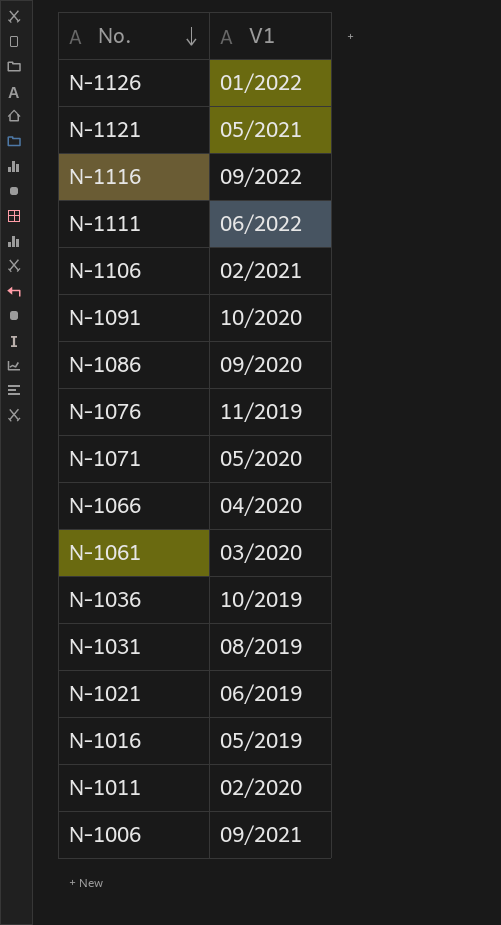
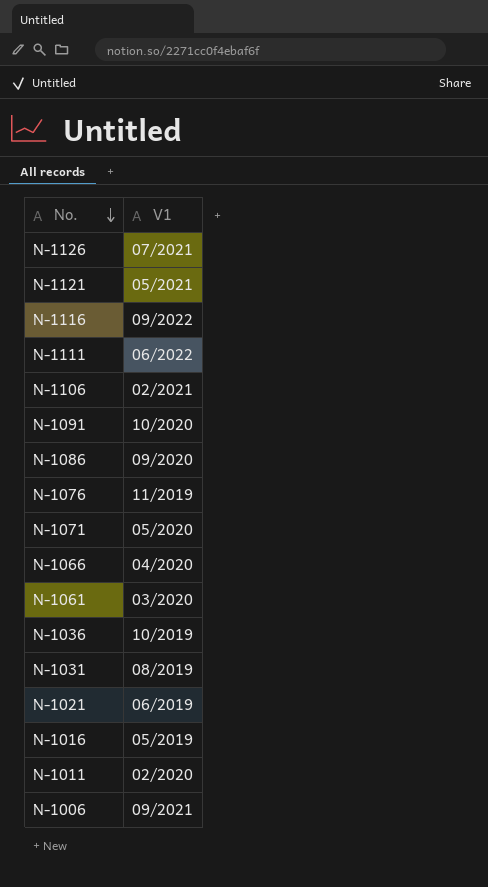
N-1126 | V1: 01/2022 -> 07/2021

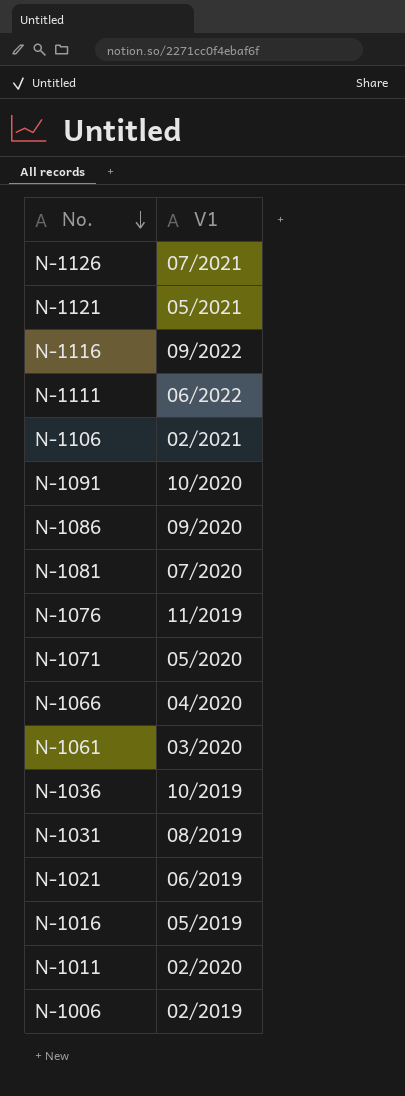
row N-1081: none -> 07/2020
N-1006 | V1: 09/2021 -> 02/2019

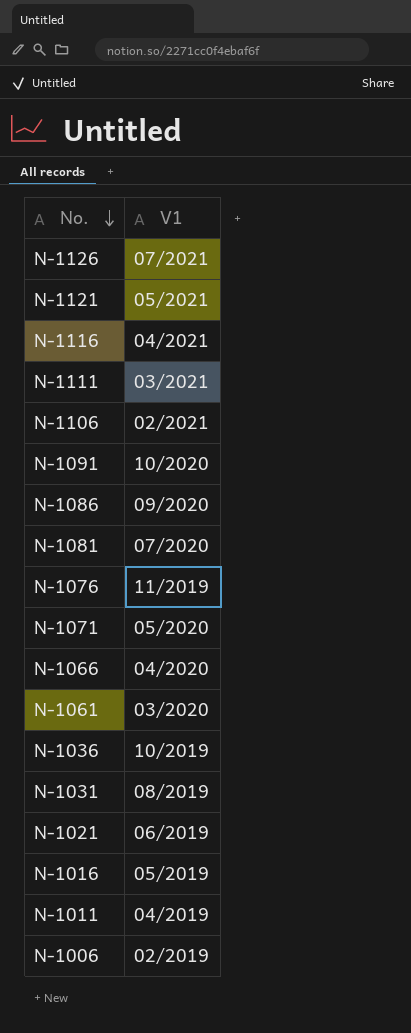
N-1116 | V1: 09/2022 -> 04/2021
N-1111 | V1: 06/2022 -> 03/2021
N-1011 | V1: 02/2020 -> 04/2019

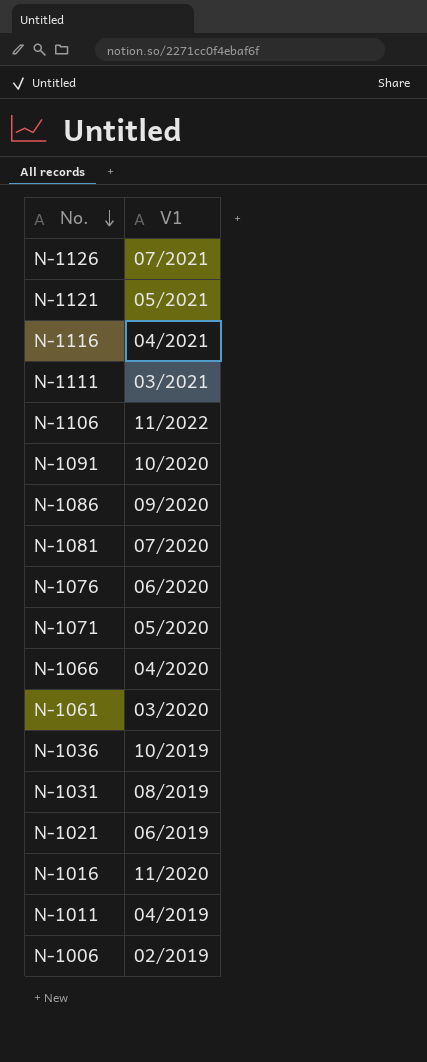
N-1106 | V1: 02/2021 -> 11/2022
N-1076 | V1: 11/2019 -> 06/2020
N-1016 | V1: 05/2019 -> 11/2020

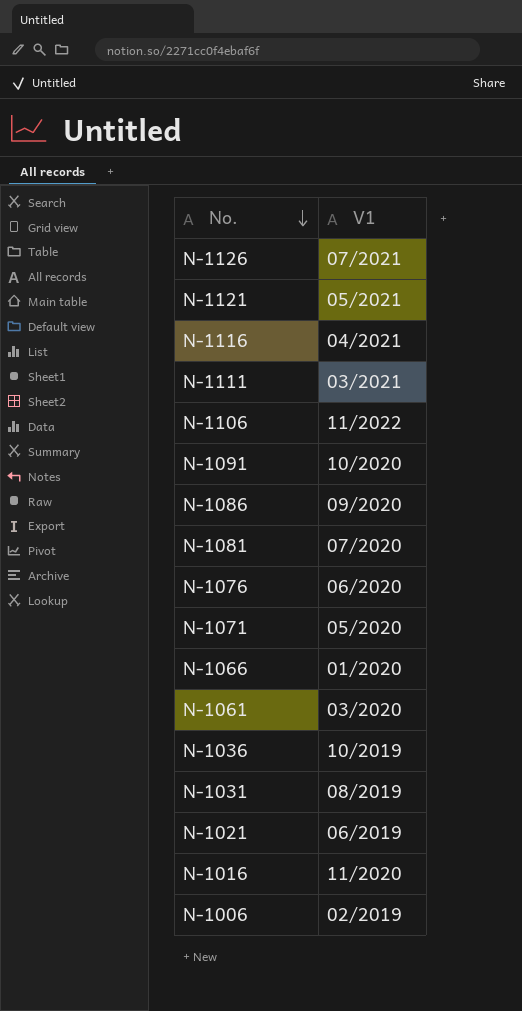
row N-1011: 04/2019 -> none
N-1066 | V1: 04/2020 -> 01/2020

